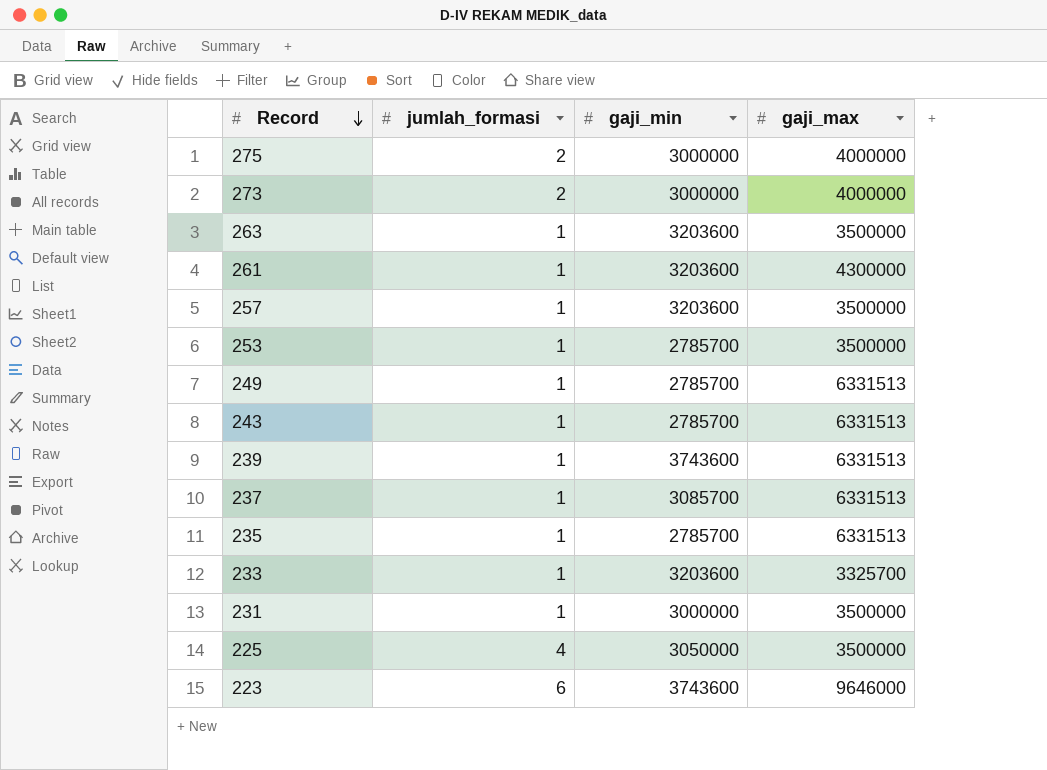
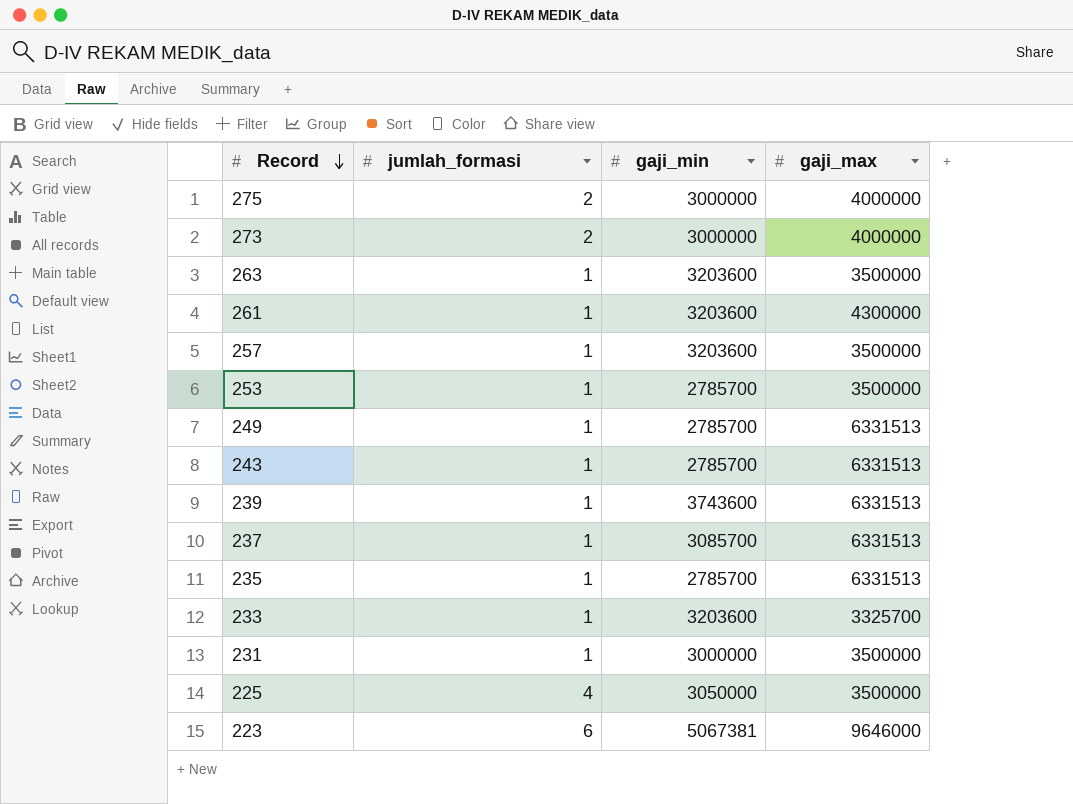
223 | gaji_min: 3743600 -> 5067381

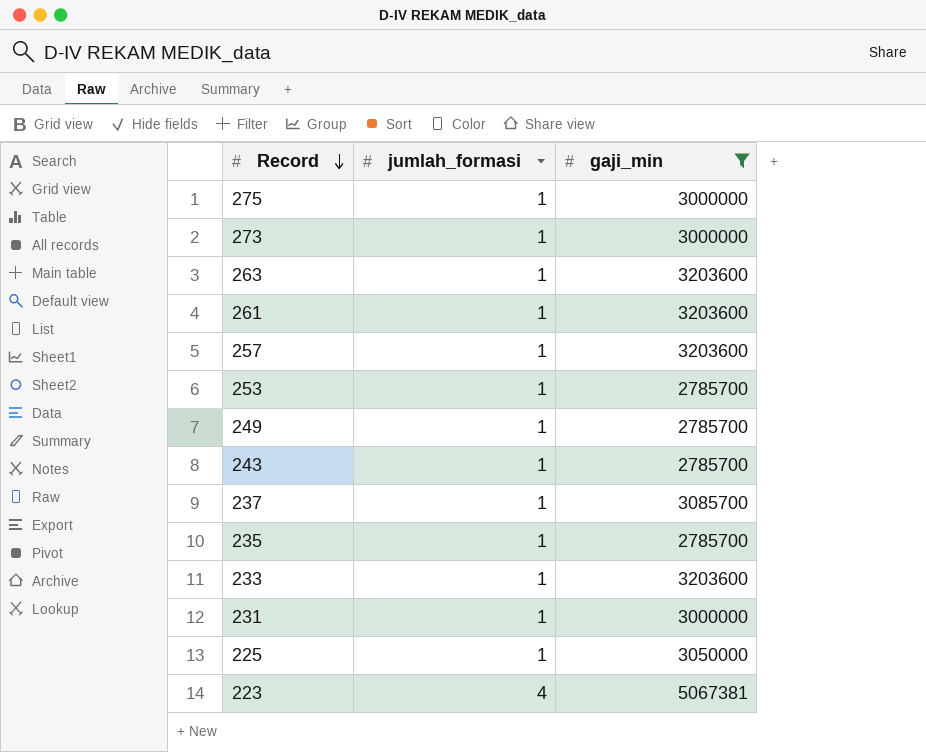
filter: none -> gaji_min != 3743600
column gaji_max | position: 4 -> none
275 | jumlah_formasi: 2 -> 1
273 | jumlah_formasi: 2 -> 1
225 | jumlah_formasi: 4 -> 1
223 | jumlah_formasi: 6 -> 4

